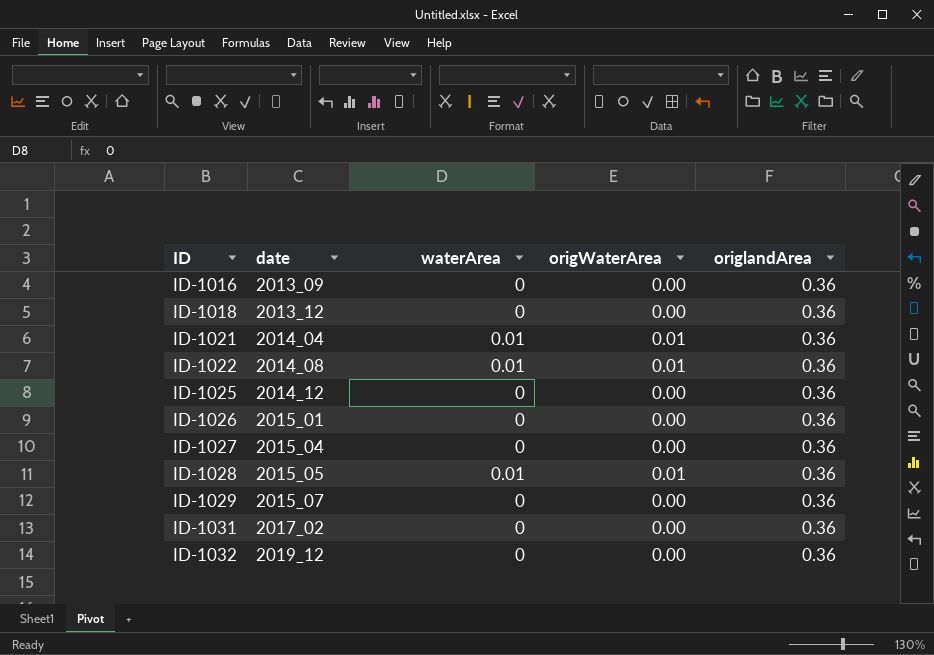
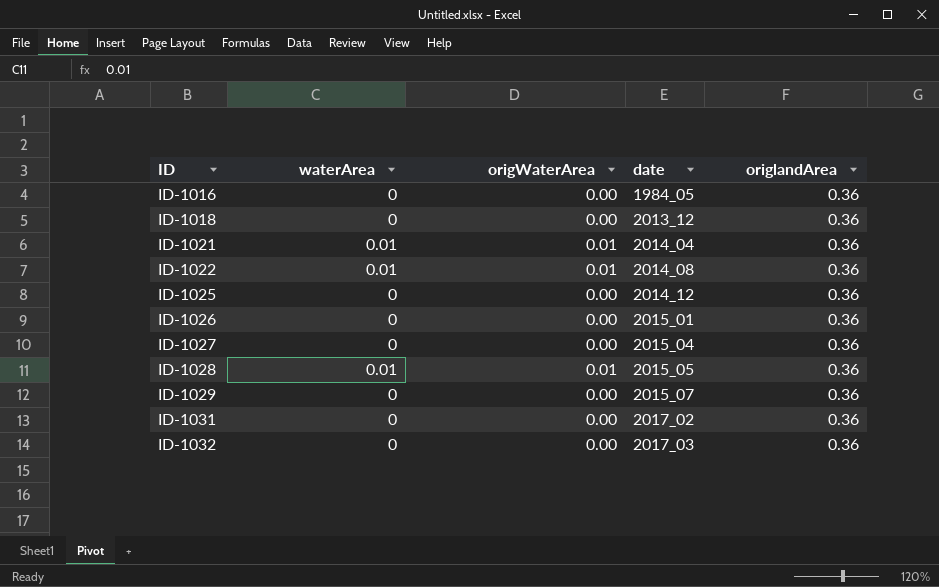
column date | position: 2 -> 4
ID-1016 | date: 2013_09 -> 1984_05
ID-1032 | date: 2019_12 -> 2017_03

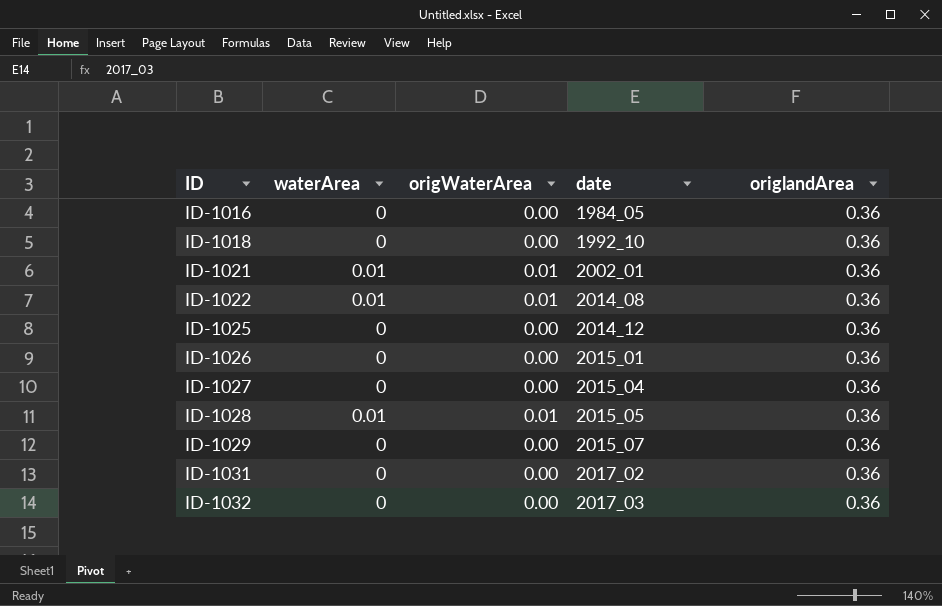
ID-1018 | date: 2013_12 -> 1992_10
ID-1021 | date: 2014_04 -> 2002_01

